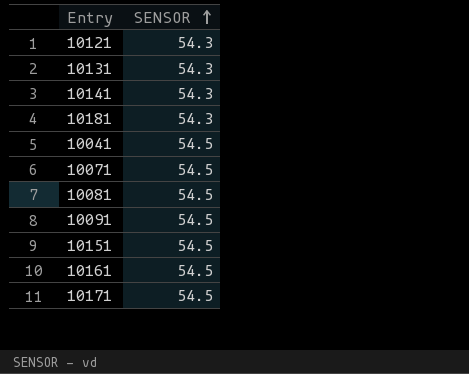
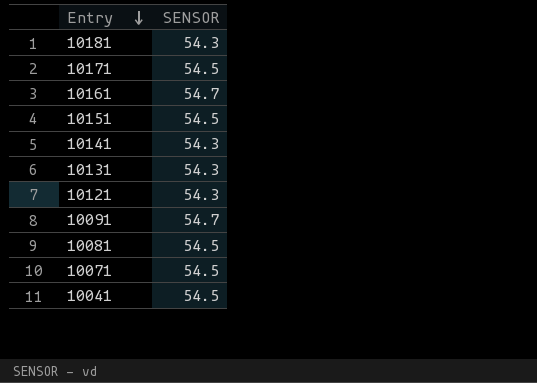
row order: SENSOR ascending -> Entry descending
10161 | SENSOR: 54.5 -> 54.7
10091 | SENSOR: 54.5 -> 54.7

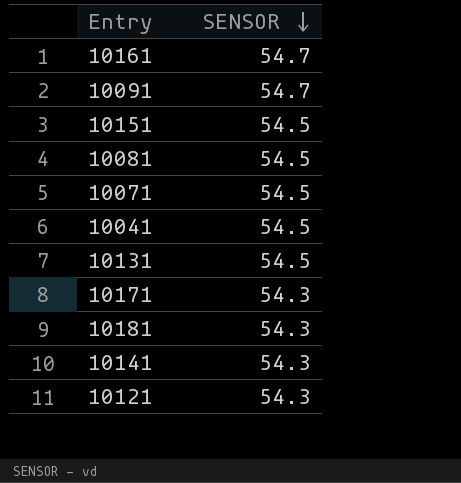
row order: Entry descending -> SENSOR descending
10131 | SENSOR: 54.3 -> 54.5
10171 | SENSOR: 54.5 -> 54.3

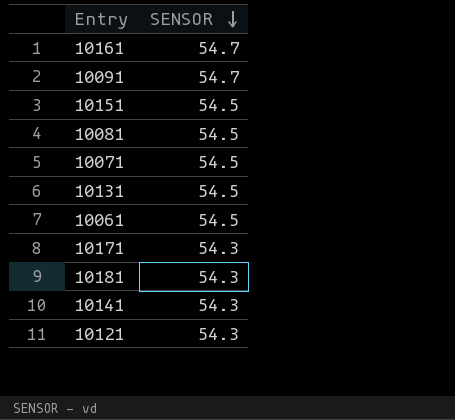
row 10041: 54.5 -> none
row 10061: none -> 54.5

